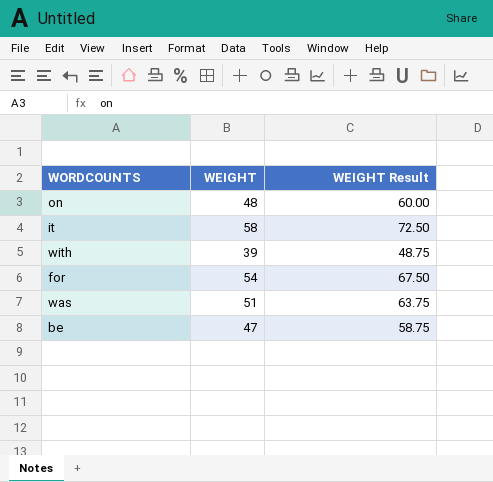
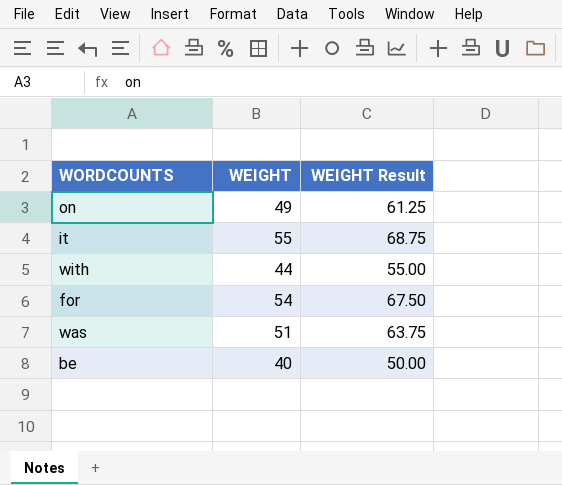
on | WEIGHT: 48 -> 49
on | WEIGHT Result: 60.00 -> 61.25
it | WEIGHT: 58 -> 55
it | WEIGHT Result: 72.50 -> 68.75
with | WEIGHT: 39 -> 44
with | WEIGHT Result: 48.75 -> 55.00
be | WEIGHT: 47 -> 40
be | WEIGHT Result: 58.75 -> 50.00

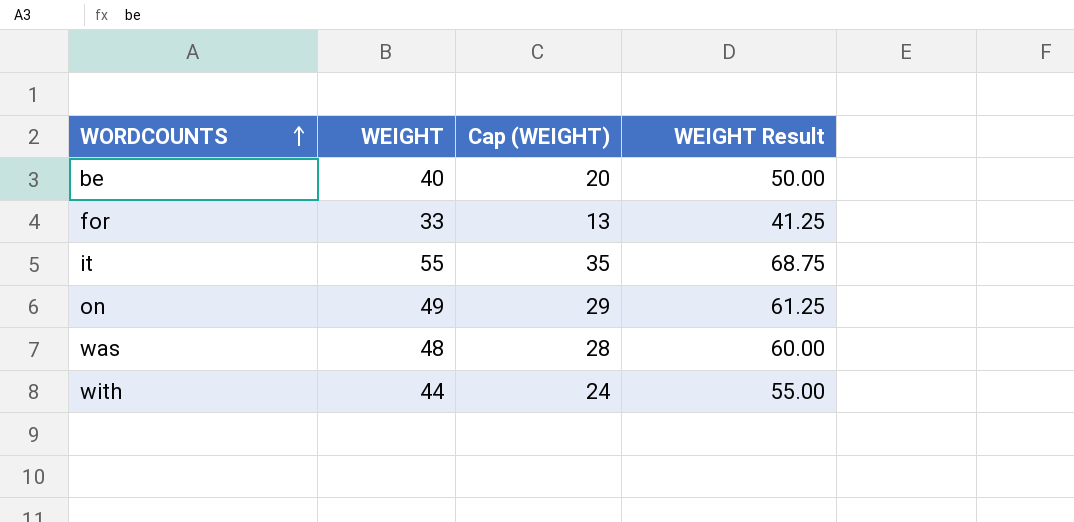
row order: none -> WORDCOUNTS ascending
column Cap (WEIGHT) | formula: none -> [WEIGHT] - 20
for | WEIGHT: 54 -> 33
for | WEIGHT Result: 67.50 -> 41.25
was | WEIGHT: 51 -> 48
was | WEIGHT Result: 63.75 -> 60.00

